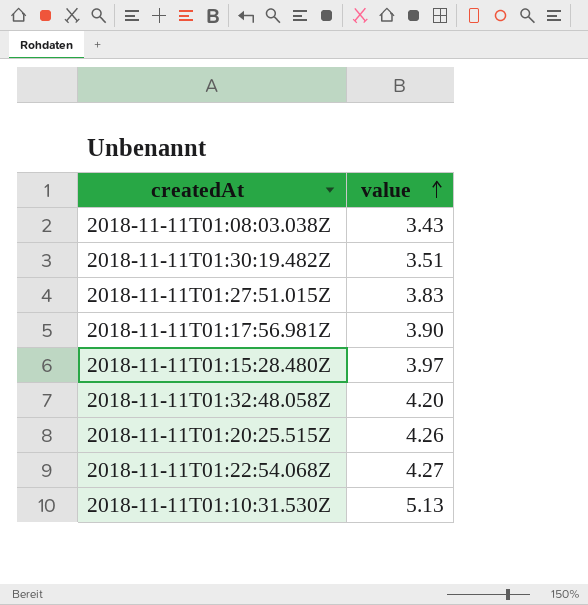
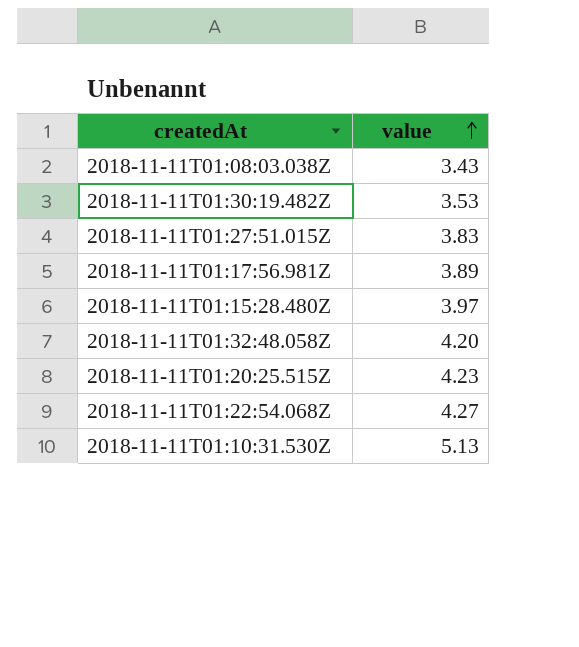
2018-11-11T01:30:19.482Z | value: 3.51 -> 3.53
2018-11-11T01:17:56.981Z | value: 3.90 -> 3.89
2018-11-11T01:20:25.515Z | value: 4.26 -> 4.23

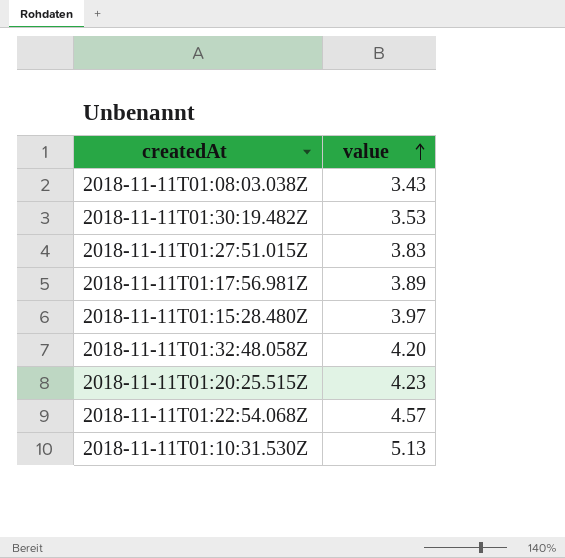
2018-11-11T01:22:54.068Z | value: 4.27 -> 4.57

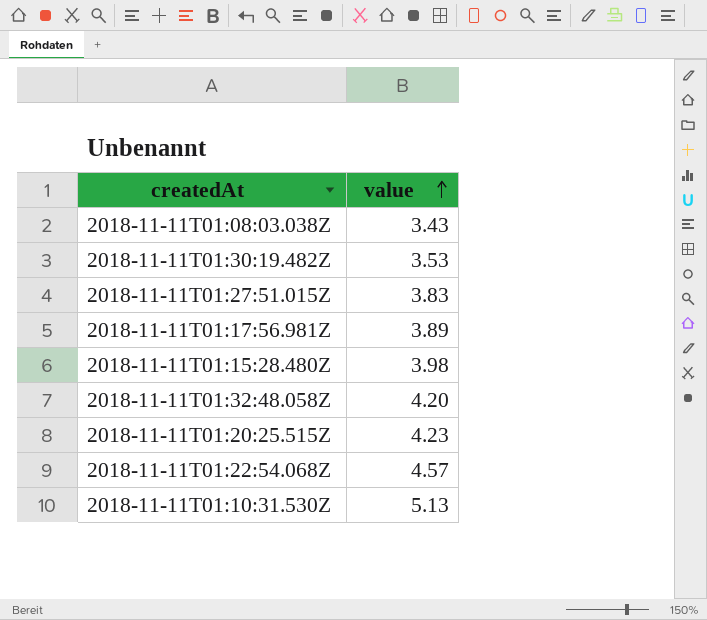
2018-11-11T01:15:28.480Z | value: 3.97 -> 3.98

